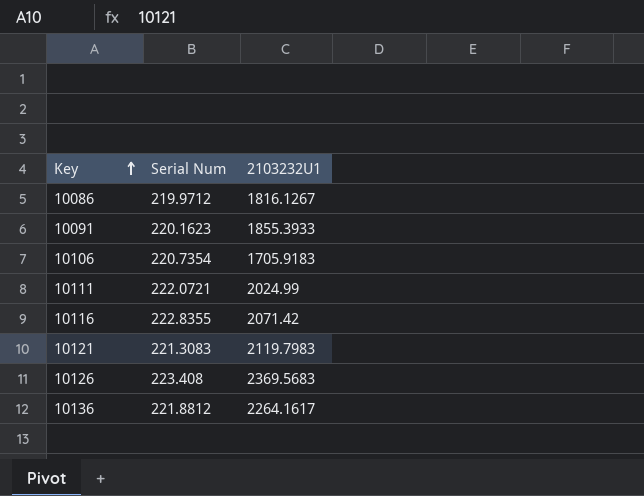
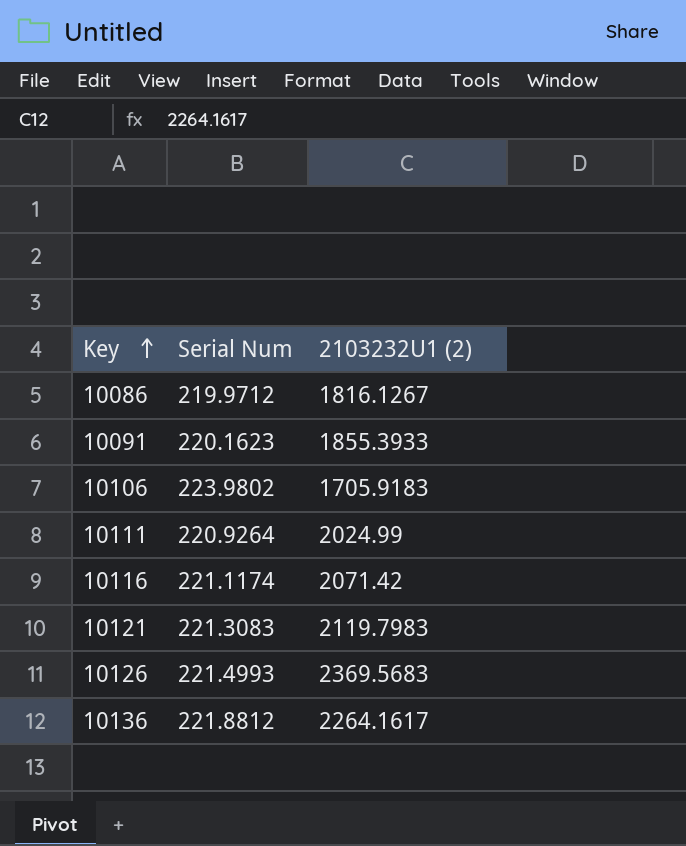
column name: 2103232U1 -> 2103232U1 (2)
10106 | Serial Num: 220.7354 -> 223.9802
10111 | Serial Num: 222.0721 -> 220.9264
10116 | Serial Num: 222.8355 -> 221.1174
10126 | Serial Num: 223.408 -> 221.4993

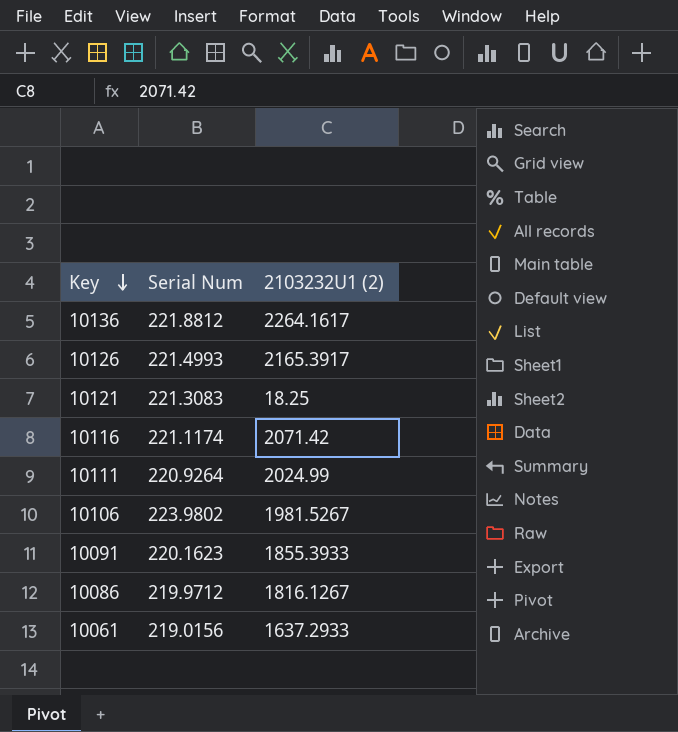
row order: Key ascending -> Key descending
10126 | 2103232U1 (2): 2369.5683 -> 2165.3917
10121 | 2103232U1 (2): 2119.7983 -> 18.25
10106 | 2103232U1 (2): 1705.9183 -> 1981.5267
row 10061: none -> 219.0156 | 1637.2933

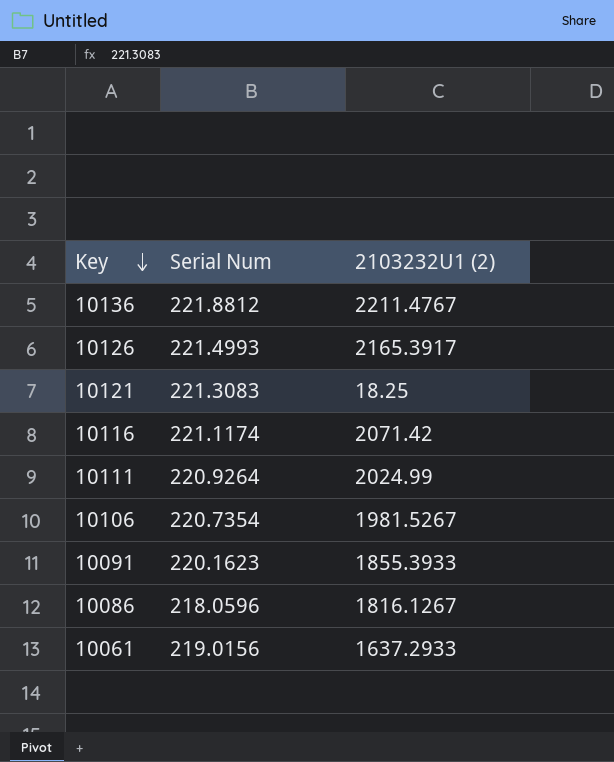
10136 | 2103232U1 (2): 2264.1617 -> 2211.4767
10106 | Serial Num: 223.9802 -> 220.7354
10086 | Serial Num: 219.9712 -> 218.0596

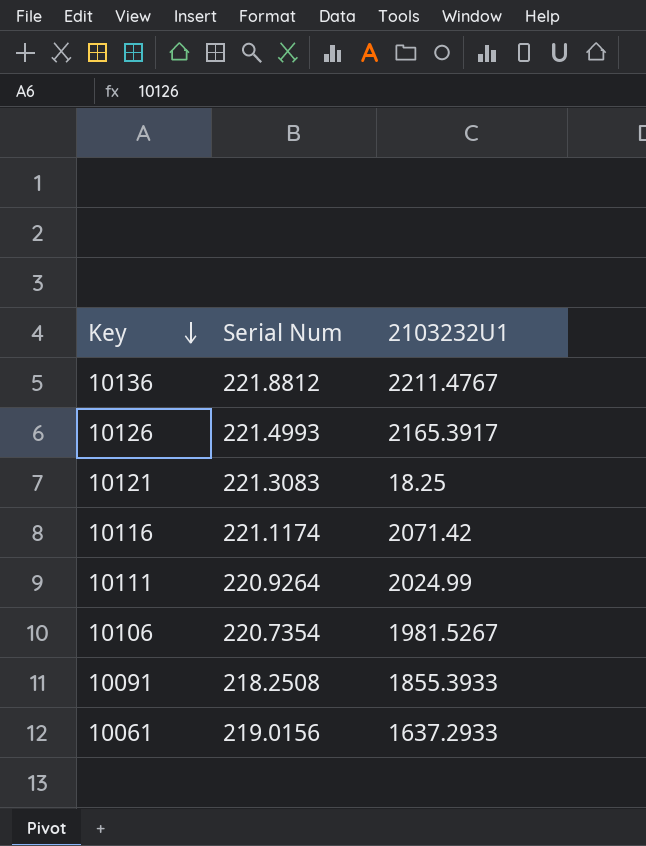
column name: 2103232U1 (2) -> 2103232U1
row 10086: 218.0596 | 1816.1267 -> none
10091 | Serial Num: 220.1623 -> 218.2508

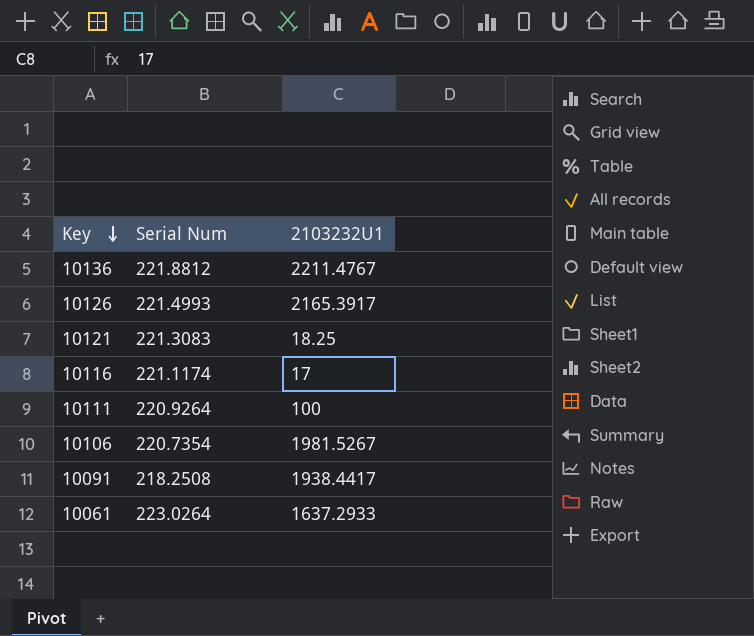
10116 | 2103232U1: 2071.42 -> 17
10111 | 2103232U1: 2024.99 -> 100
10091 | 2103232U1: 1855.3933 -> 1938.4417
10061 | Serial Num: 219.0156 -> 223.0264

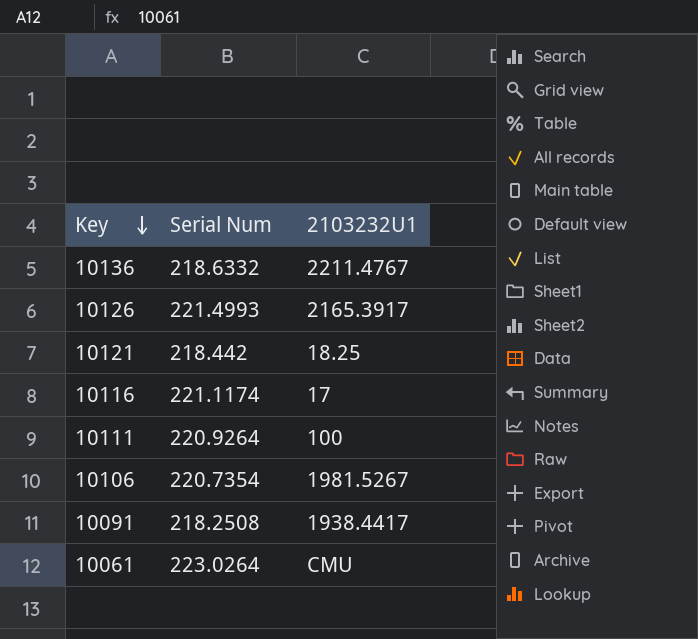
10136 | Serial Num: 221.8812 -> 218.6332
10121 | Serial Num: 221.3083 -> 218.442
10061 | 2103232U1: 1637.2933 -> CMU

